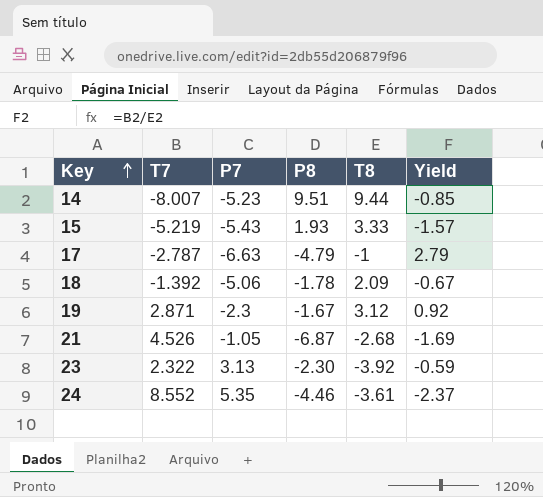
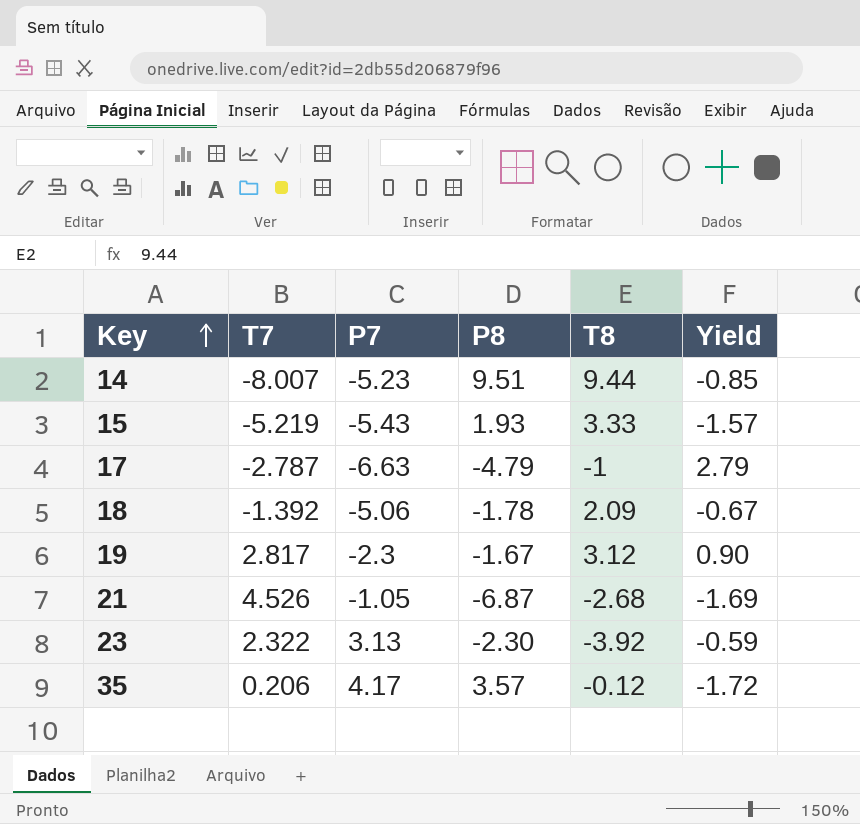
row 24: 8.552 | 5.35 | -4.46 | -3.61 | -2.37 -> none
19 | T7: 2.871 -> 2.817
19 | Yield: 0.92 -> 0.90
row 35: none -> 0.206 | 4.17 | 3.57 | -0.12 | -1.72

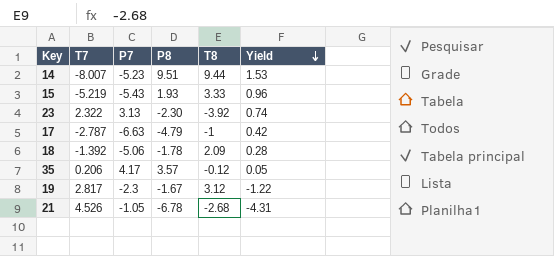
row order: Key ascending -> Yield descending
column Yield | formula: [T7] / [T8] -> [T7] / [P7]
21 | P8: -6.87 -> -6.78

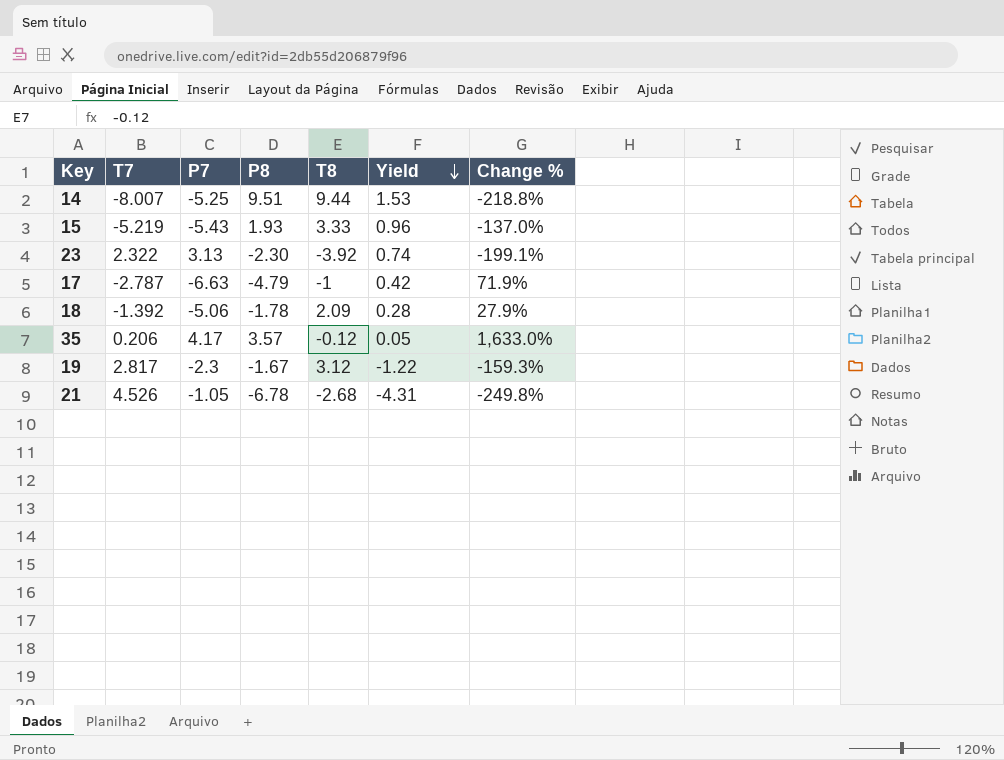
column Change % | formula: none -> ([P8] - [T7]) / [T7]
14 | P7: -5.23 -> -5.25

